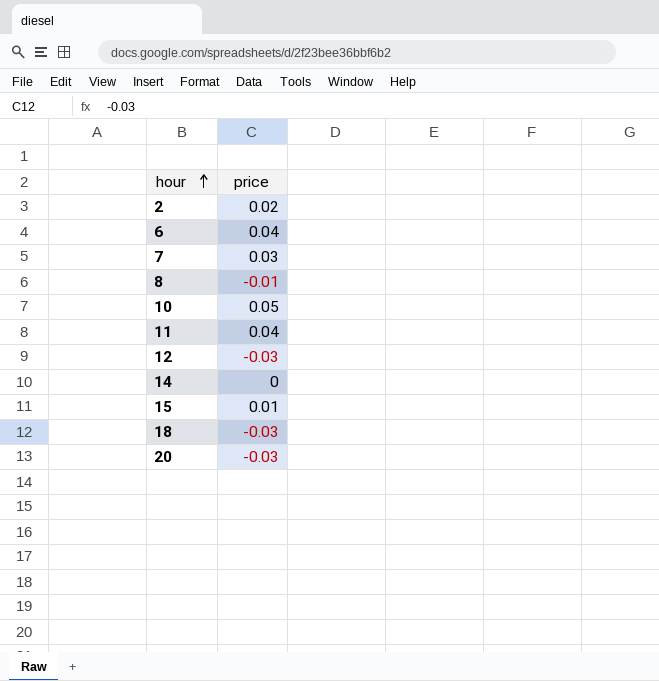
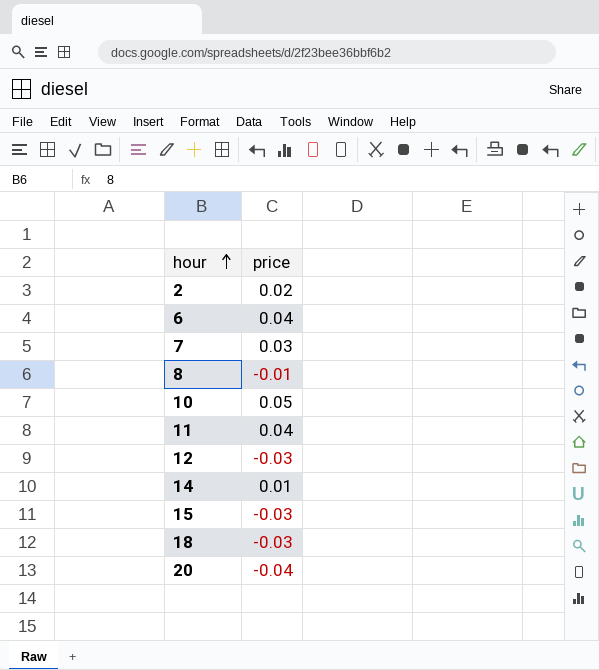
14 | price: 0 -> 0.01
15 | price: 0.01 -> -0.03
20 | price: -0.03 -> -0.04

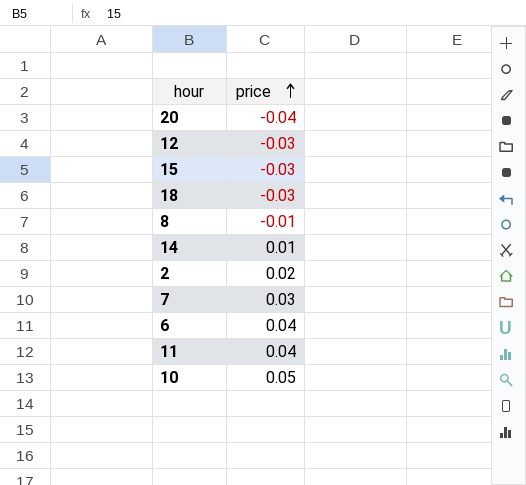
row order: hour ascending -> price ascending

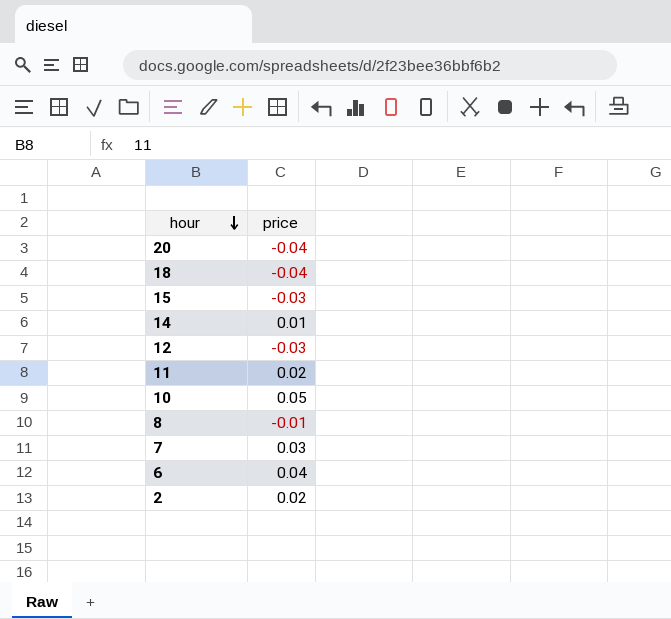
row order: price ascending -> hour descending
18 | price: -0.03 -> -0.04
11 | price: 0.04 -> 0.02

